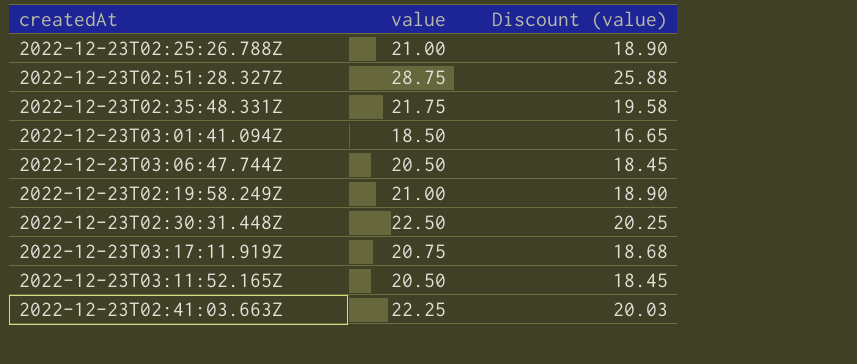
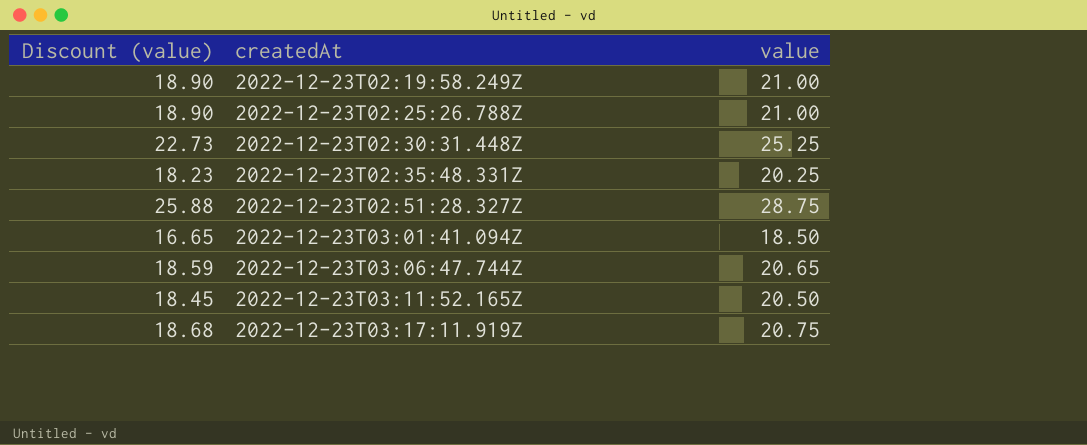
row order: none -> createdAt ascending
column Discount (value) | position: 3 -> 1
row 2022-12-23T02:41:03.663Z: 22.25 | 20.03 -> none
2022-12-23T02:30:31.448Z | Discount (value): 20.25 -> 22.73
2022-12-23T02:30:31.448Z | value: 22.50 -> 25.25
2022-12-23T02:35:48.331Z | Discount (value): 19.58 -> 18.23
2022-12-23T02:35:48.331Z | value: 21.75 -> 20.25
2022-12-23T03:06:47.744Z | Discount (value): 18.45 -> 18.59
2022-12-23T03:06:47.744Z | value: 20.50 -> 20.65

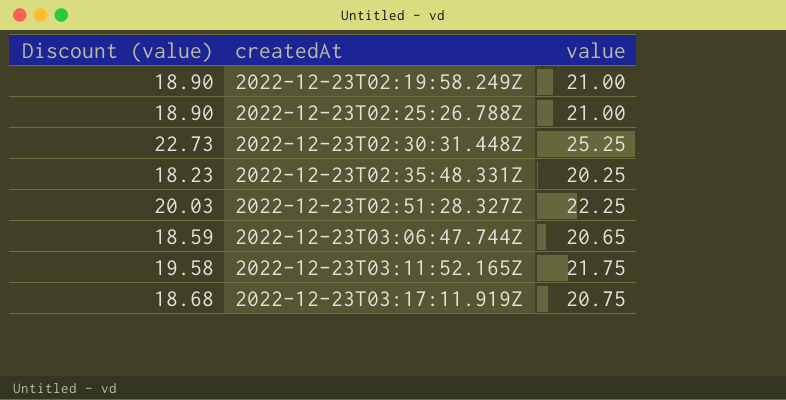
row 2022-12-23T03:01:41.094Z: 16.65 | 18.50 -> none
2022-12-23T02:51:28.327Z | Discount (value): 25.88 -> 20.03
2022-12-23T02:51:28.327Z | value: 28.75 -> 22.25
2022-12-23T03:11:52.165Z | Discount (value): 18.45 -> 19.58
2022-12-23T03:11:52.165Z | value: 20.50 -> 21.75

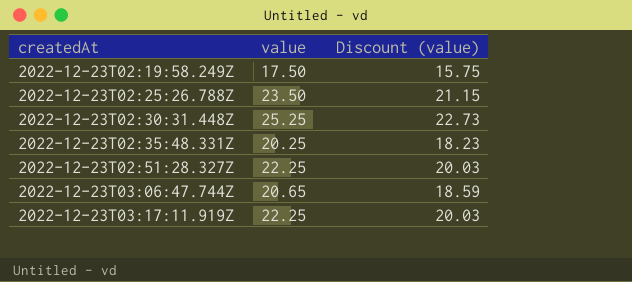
column Discount (value) | position: 1 -> 3
row 2022-12-23T03:11:52.165Z: 19.58 | 21.75 -> none
2022-12-23T02:19:58.249Z | value: 21.00 -> 17.50
2022-12-23T02:19:58.249Z | Discount (value): 18.90 -> 15.75
2022-12-23T02:25:26.788Z | value: 21.00 -> 23.50
2022-12-23T02:25:26.788Z | Discount (value): 18.90 -> 21.15
2022-12-23T03:17:11.919Z | value: 20.75 -> 22.25
2022-12-23T03:17:11.919Z | Discount (value): 18.68 -> 20.03

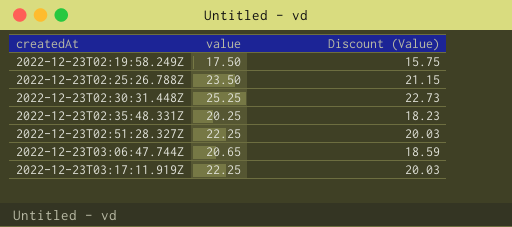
column name: Discount (value) -> Discount (Value)

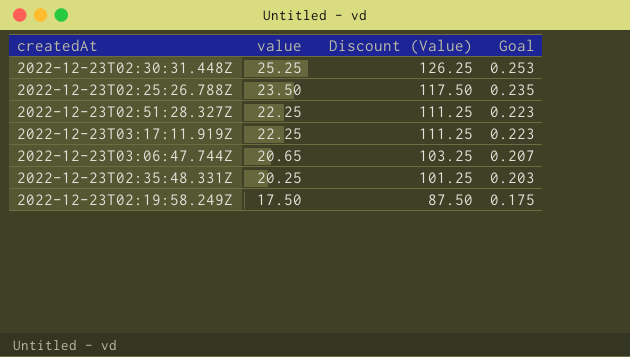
row order: createdAt ascending -> value descending
column Discount (Value) | formula: [value] * 0.9 -> [value] * 5
column Goal | formula: none -> [value] * 0.01

